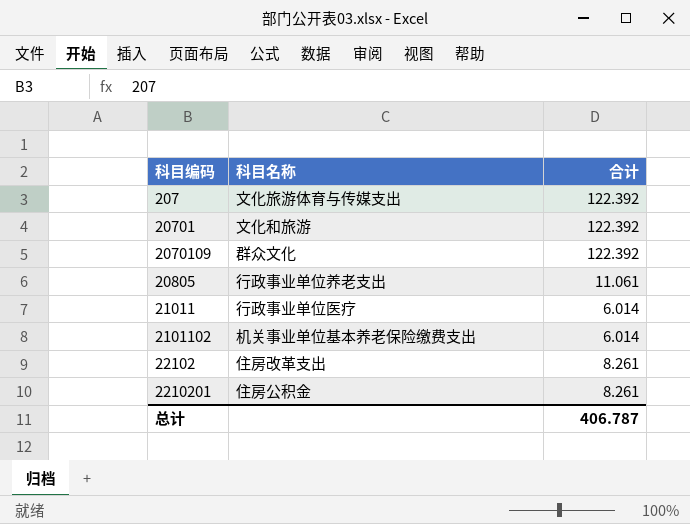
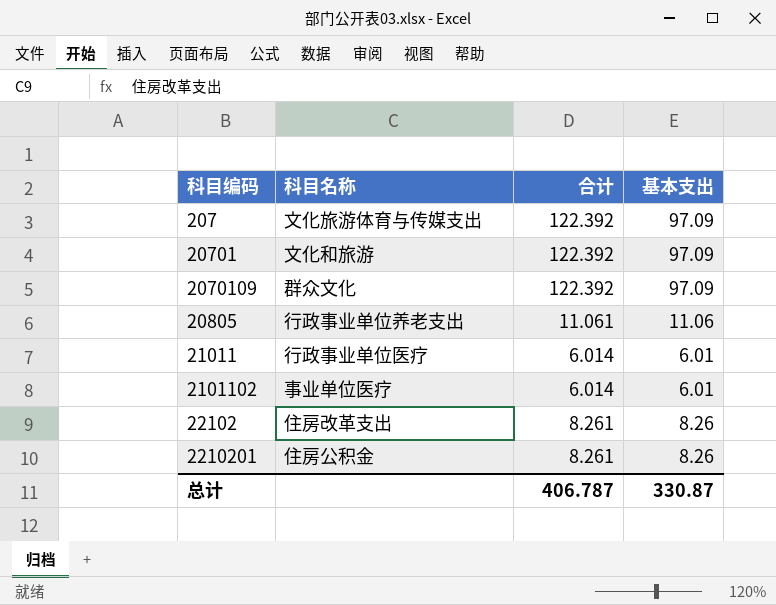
column 基本支出 | position: none -> 4
2101102 | 科目名称: 机关事业单位基本养老保险缴费支出 -> 事业单位医疗

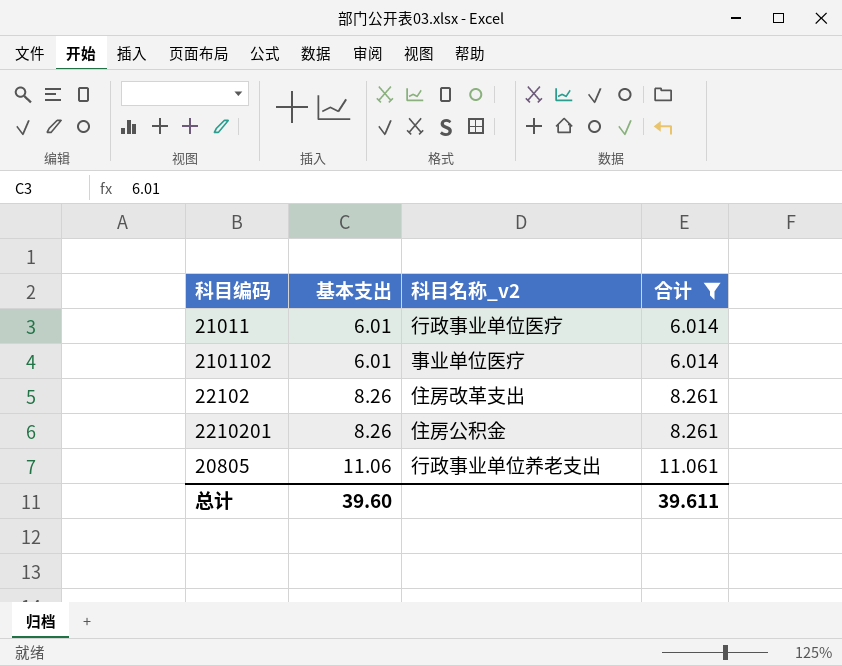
filter: none -> 合计 != 122.392
row order: none -> 基本支出 ascending
column 基本支出 | position: 4 -> 2
column name: 科目名称 -> 科目名称_v2
总计 | 基本支出: 330.87 -> 39.60
总计 | 合计: 406.787 -> 39.611

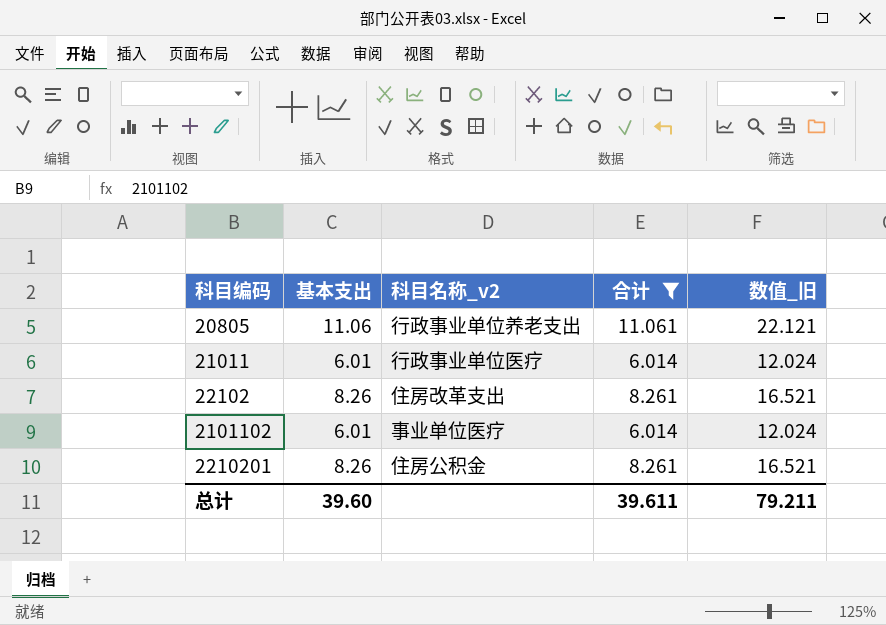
row order: 基本支出 ascending -> 科目编码 ascending
column 数值_旧 | formula: none -> [基本支出] + [合计]

